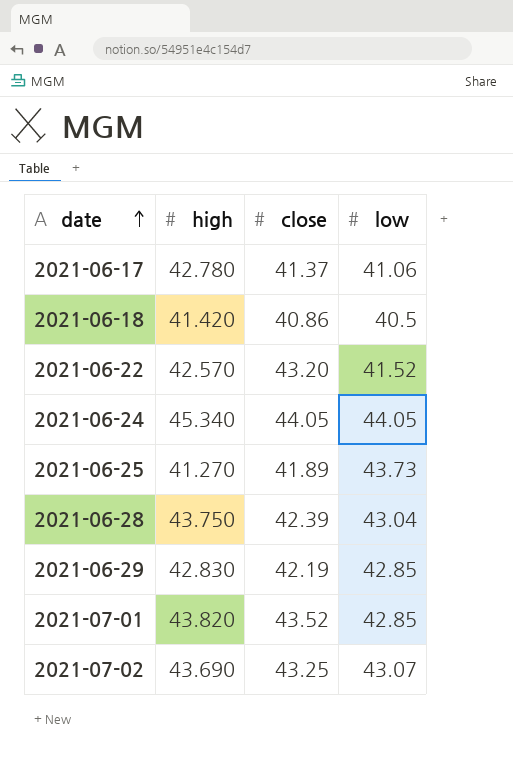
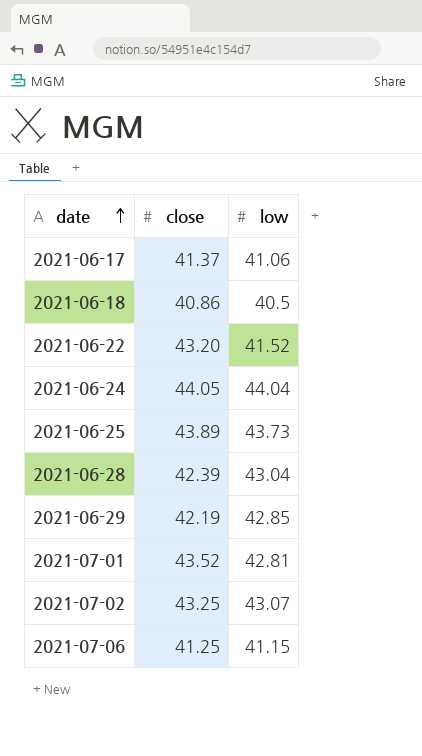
column high | position: 2 -> none
2021-06-24 | low: 44.05 -> 44.04
2021-06-25 | close: 41.89 -> 43.89
2021-07-01 | low: 42.85 -> 42.81
row 2021-07-06: none -> 41.25 | 41.15

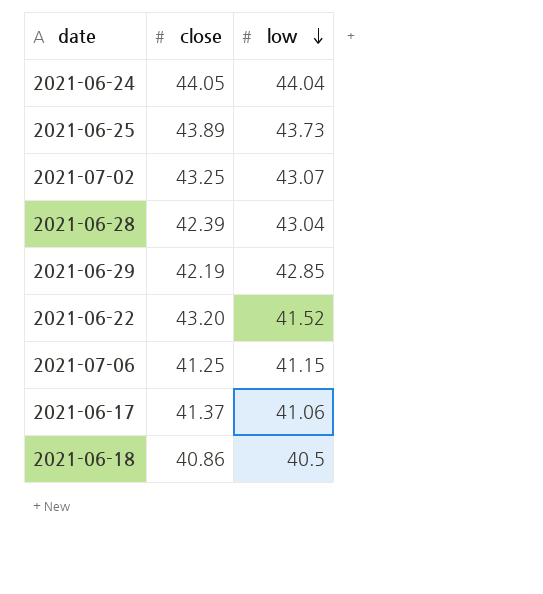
row order: date ascending -> low descending
row 2021-07-01: 43.52 | 42.81 -> none

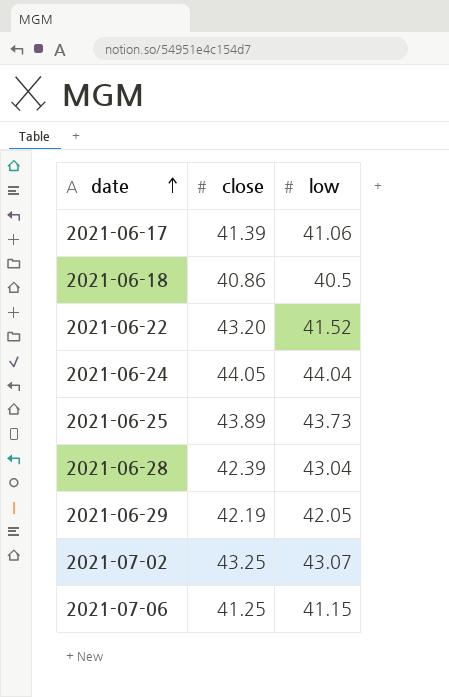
row order: low descending -> date ascending
2021-06-17 | close: 41.37 -> 41.39
2021-06-29 | low: 42.85 -> 42.05

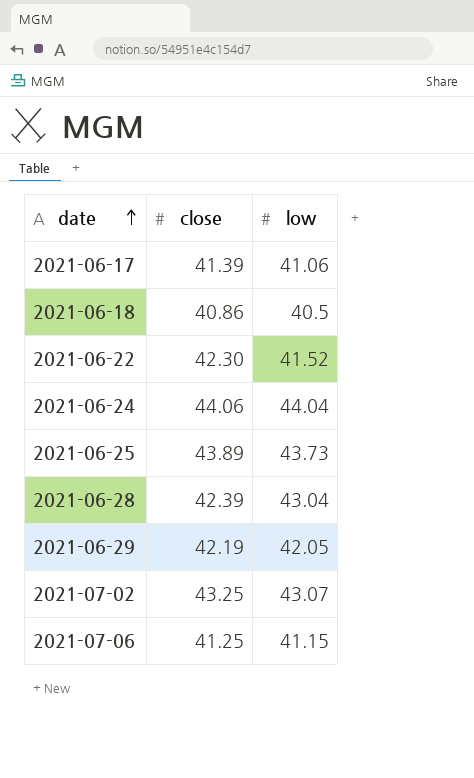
2021-06-22 | close: 43.20 -> 42.30
2021-06-24 | close: 44.05 -> 44.06

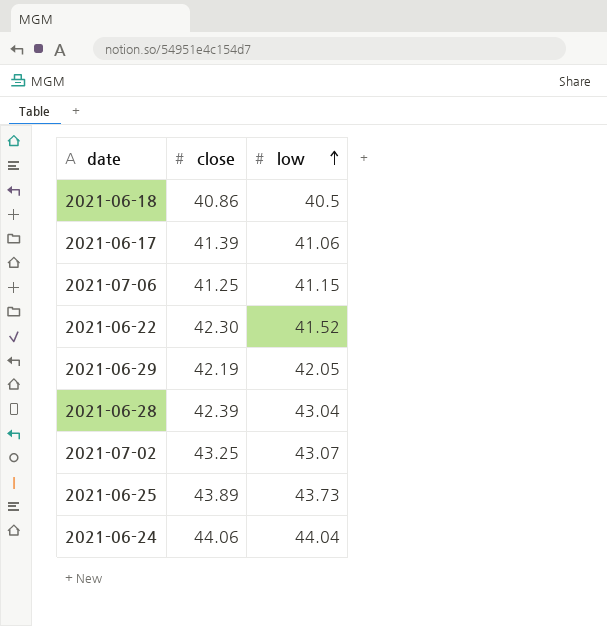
row order: date ascending -> low ascending

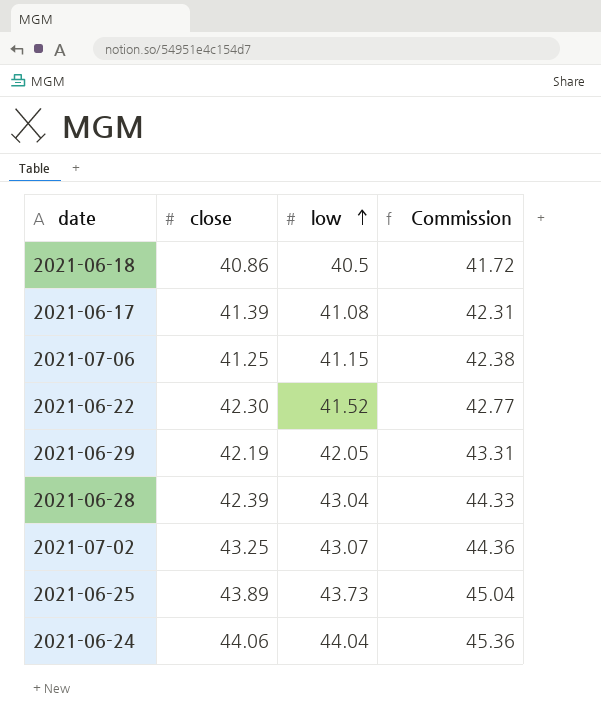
column Commission | formula: none -> [low] * 1.03
2021-06-17 | low: 41.06 -> 41.08

